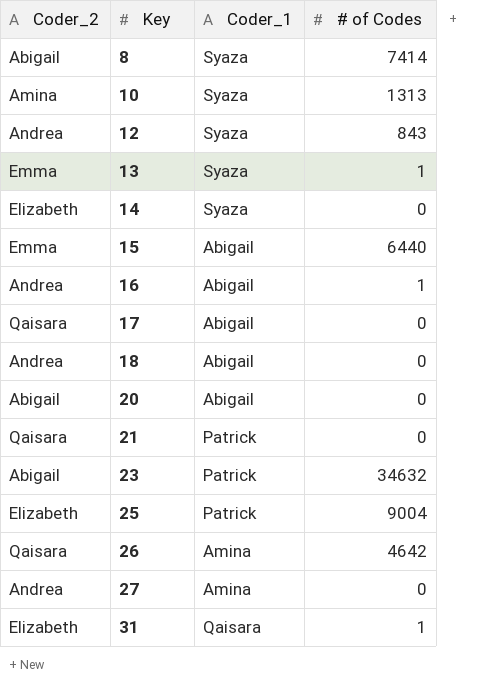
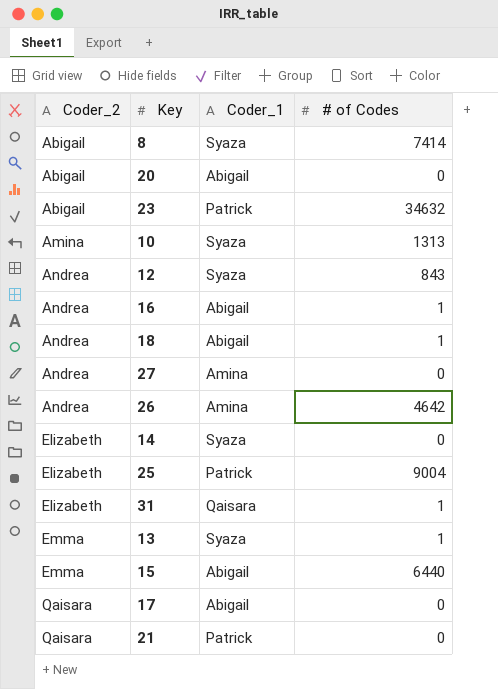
row order: Key ascending -> Coder_2 ascending
18 | # of Codes: 0 -> 1
26 | Coder_2: Qaisara -> Andrea

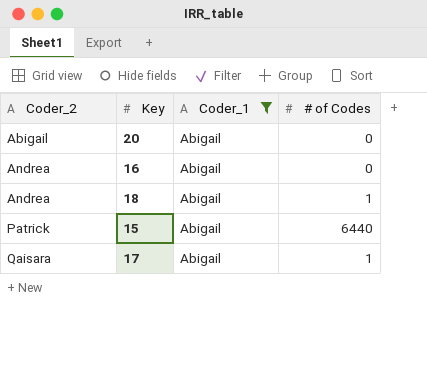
filter: none -> Coder_1 = Abigail
16 | # of Codes: 1 -> 0
15 | Coder_2: Emma -> Patrick
17 | # of Codes: 0 -> 1

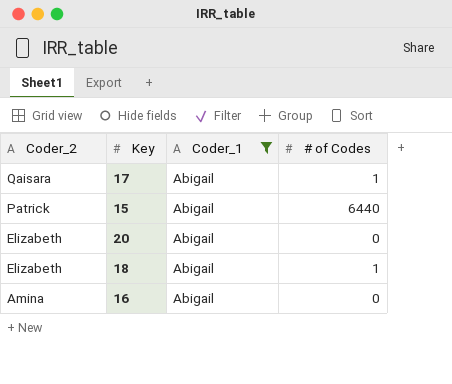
row order: Coder_2 ascending -> Coder_2 descending
20 | Coder_2: Abigail -> Elizabeth
18 | Coder_2: Andrea -> Elizabeth
16 | Coder_2: Andrea -> Amina

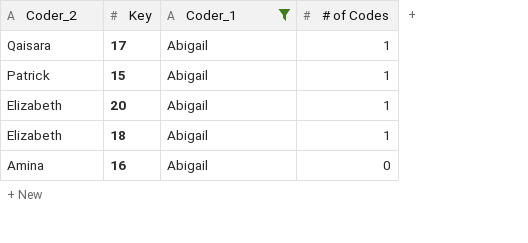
15 | # of Codes: 6440 -> 1
20 | # of Codes: 0 -> 1

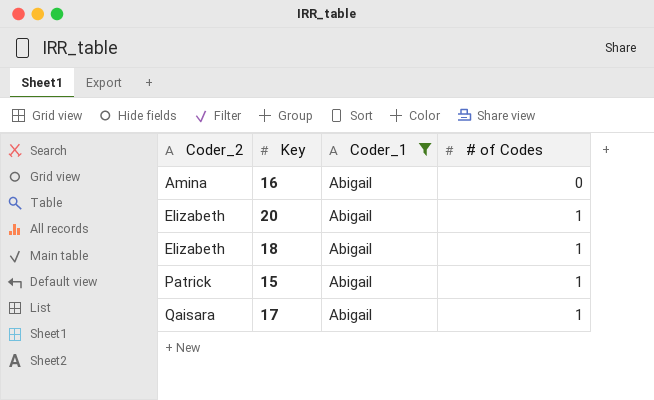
row order: Coder_2 descending -> Coder_2 ascending

